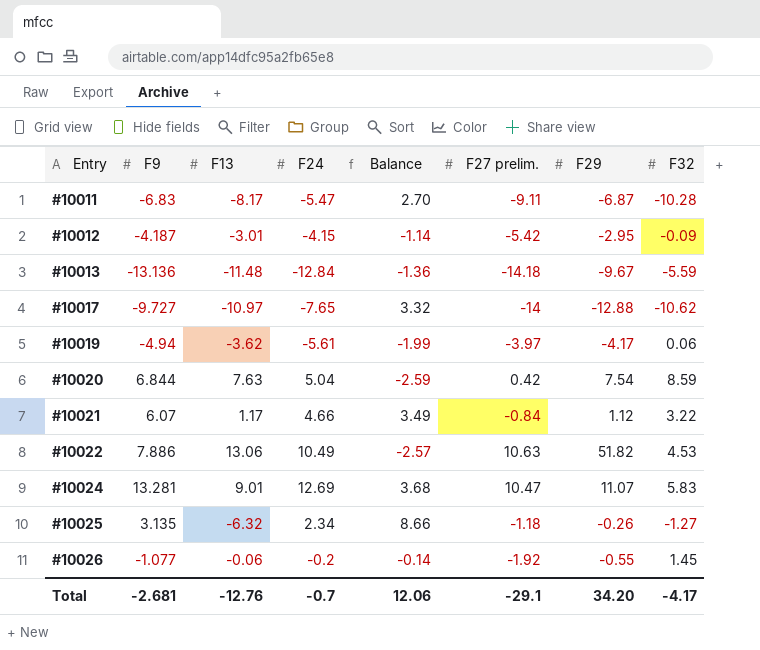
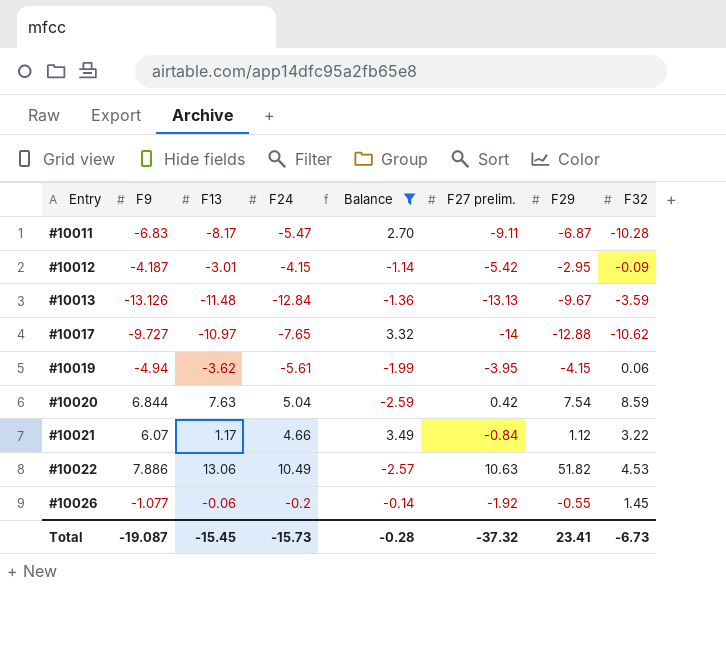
filter: none -> Balance <= 3.49
#10013 | F9: -13.136 -> -13.126
#10013 | F27 prelim.: -14.18 -> -13.13
#10013 | F32: -5.59 -> -3.59
#10019 | F27 prelim.: -3.97 -> -3.95
#10019 | F29: -4.17 -> -4.15
Total | F9: -2.681 -> -19.087
Total | F13: -12.76 -> -15.45
Total | F24: -0.7 -> -15.73
Total | Balance: 12.06 -> -0.28
Total | F27 prelim.: -29.1 -> -37.32
Total | F29: 34.20 -> 23.41
Total | F32: -4.17 -> -6.73

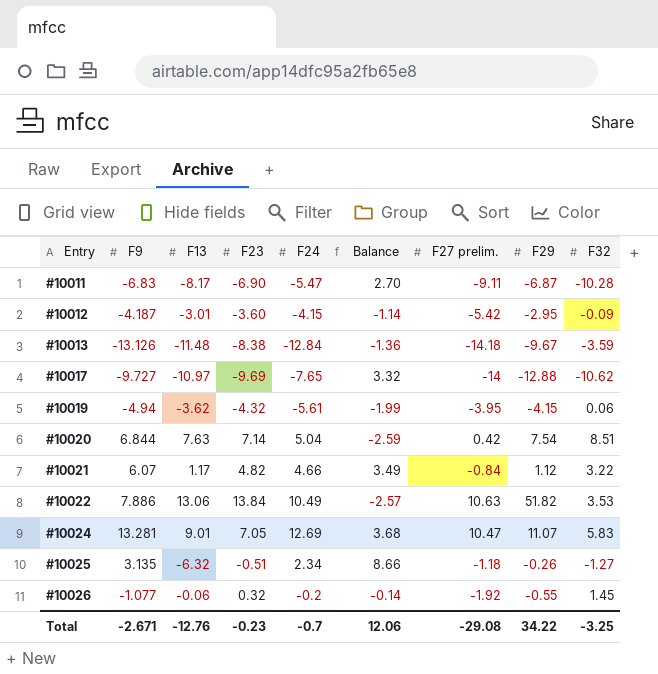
filter: Balance <= 3.49 -> none
column F23 | position: none -> 4
#10013 | F27 prelim.: -13.13 -> -14.18
#10020 | F32: 8.59 -> 8.51
#10022 | F32: 4.53 -> 3.53
Total | F9: -19.087 -> -2.671
Total | F13: -15.45 -> -12.76
Total | F24: -15.73 -> -0.7
Total | Balance: -0.28 -> 12.06
Total | F27 prelim.: -37.32 -> -29.08
Total | F29: 23.41 -> 34.22
Total | F32: -6.73 -> -3.25

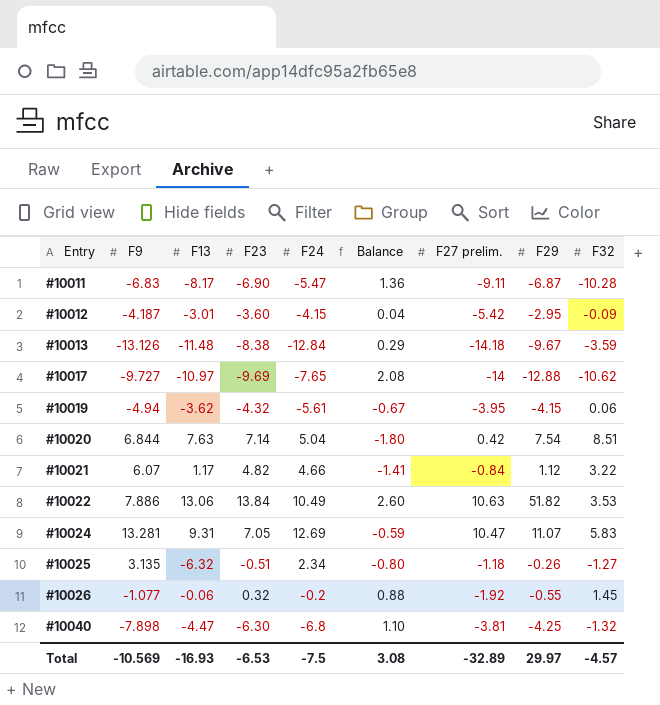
column Balance | formula: [F24] - [F13] -> [F24] - [F9]
#10024 | F13: 9.01 -> 9.31
row #10040: none -> -7.898 | -4.47 | -6.30 | -6.8 | 1.10 | -3.81 | -4.25 | -1.32
Total | F9: -2.671 -> -10.569
Total | F13: -12.76 -> -16.93
Total | F23: -0.23 -> -6.53
Total | F24: -0.7 -> -7.5
Total | Balance: 12.06 -> 3.08
Total | F27 prelim.: -29.08 -> -32.89
Total | F29: 34.22 -> 29.97
Total | F32: -3.25 -> -4.57

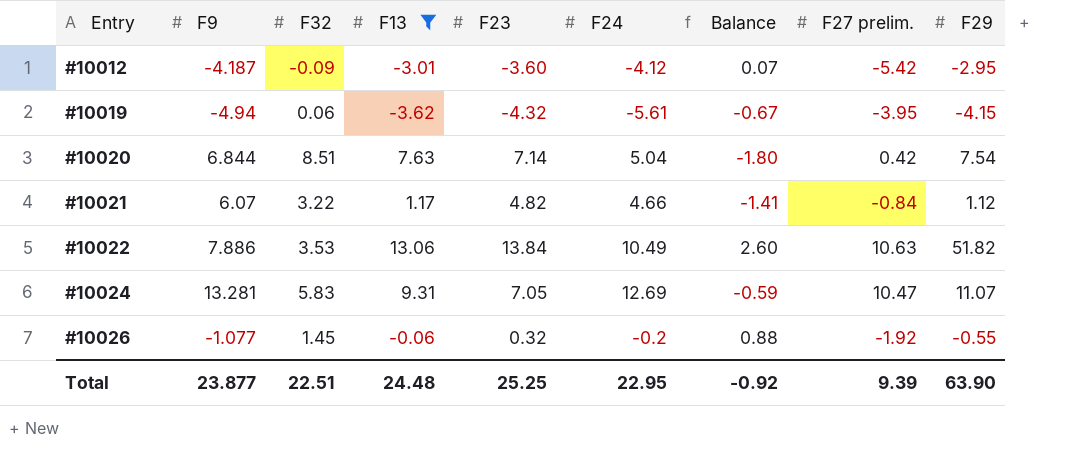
filter: none -> F13 >= -3.62
column F32 | position: 9 -> 3
#10012 | F24: -4.15 -> -4.12
#10012 | Balance: 0.04 -> 0.07
Total | F9: -10.569 -> 23.877
Total | F32: -4.57 -> 22.51
Total | F13: -16.93 -> 24.48
Total | F23: -6.53 -> 25.25
Total | F24: -7.5 -> 22.95
Total | Balance: 3.08 -> -0.92
Total | F27 prelim.: -32.89 -> 9.39
Total | F29: 29.97 -> 63.90

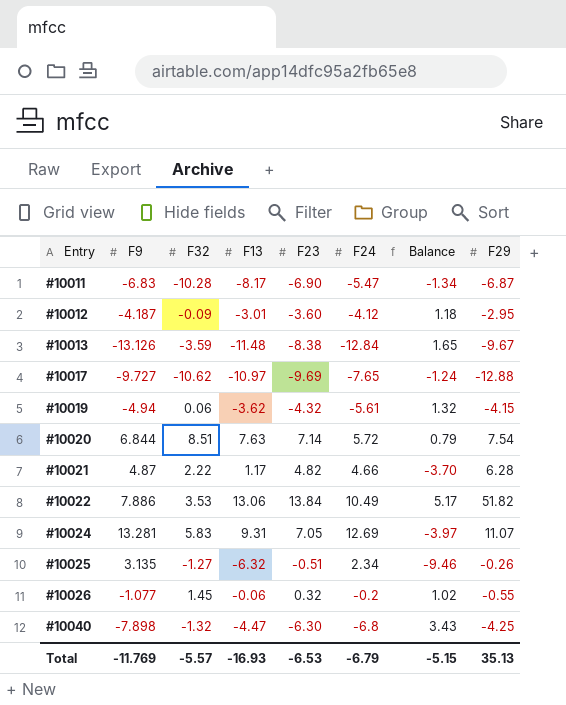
filter: F13 >= -3.62 -> none
column F27 prelim. | position: 8 -> none
column Balance | formula: [F24] - [F9] -> [F13] - [F9]
#10020 | F24: 5.04 -> 5.72
#10021 | F9: 6.07 -> 4.87
#10021 | F32: 3.22 -> 2.22
#10021 | F29: 1.12 -> 6.28
Total | F9: 23.877 -> -11.769
Total | F32: 22.51 -> -5.57
Total | F13: 24.48 -> -16.93
Total | F23: 25.25 -> -6.53
Total | F24: 22.95 -> -6.79
Total | Balance: -0.92 -> -5.15
Total | F29: 63.90 -> 35.13

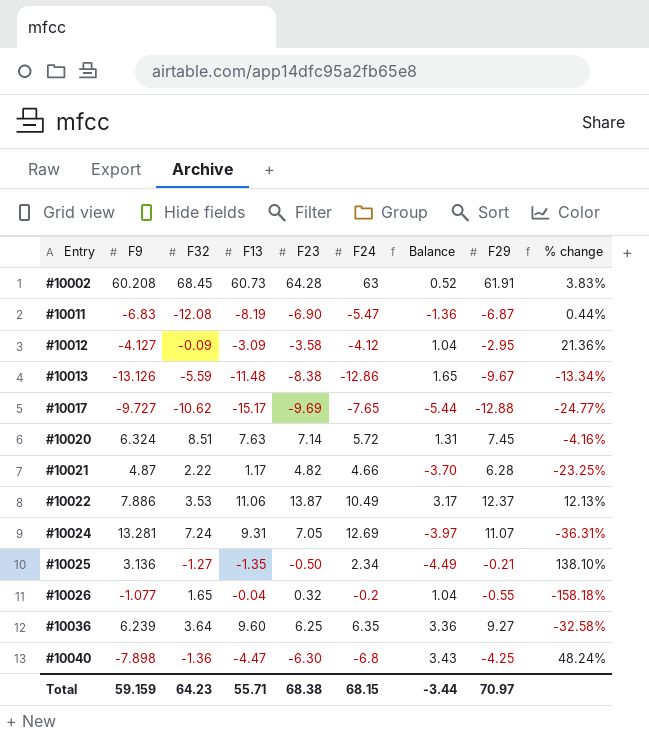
column % change | formula: none -> ([F23] - [F29]) / [F29]
row #10019: -4.94 | 0.06 | -3.62 | -4.32 | -5.61 | 1.32 | -4.15 -> none
row #10002: none -> 60.208 | 68.45 | 60.73 | 64.28 | 63 | 0.52 | 61.91 | 3.83%
#10011 | F32: -10.28 -> -12.08
#10011 | F13: -8.17 -> -8.19
#10011 | Balance: -1.34 -> -1.36
#10012 | F9: -4.187 -> -4.127
#10012 | F13: -3.01 -> -3.09
#10012 | F23: -3.60 -> -3.58
#10012 | Balance: 1.18 -> 1.04
#10013 | F32: -3.59 -> -5.59
#10013 | F24: -12.84 -> -12.86
#10017 | F13: -10.97 -> -15.17
#10017 | Balance: -1.24 -> -5.44
#10020 | F9: 6.844 -> 6.324
#10020 | Balance: 0.79 -> 1.31
#10020 | F29: 7.54 -> 7.45
#10022 | F13: 13.06 -> 11.06
#10022 | F23: 13.84 -> 13.87
#10022 | Balance: 5.17 -> 3.17
#10022 | F29: 51.82 -> 12.37
#10024 | F32: 5.83 -> 7.24
#10025 | F9: 3.135 -> 3.136
#10025 | F13: -6.32 -> -1.35
#10025 | F23: -0.51 -> -0.50
#10025 | Balance: -9.46 -> -4.49
#10025 | F29: -0.26 -> -0.21
#10026 | F32: 1.45 -> 1.65
#10026 | F13: -0.06 -> -0.04
#10026 | Balance: 1.02 -> 1.04
row #10036: none -> 6.239 | 3.64 | 9.60 | 6.25 | 6.35 | 3.36 | 9.27 | -32.58%
#10040 | F32: -1.32 -> -1.36
Total | F9: -11.769 -> 59.159
Total | F32: -5.57 -> 64.23
Total | F13: -16.93 -> 55.71
Total | F23: -6.53 -> 68.38
Total | F24: -6.79 -> 68.15
Total | Balance: -5.15 -> -3.44
Total | F29: 35.13 -> 70.97

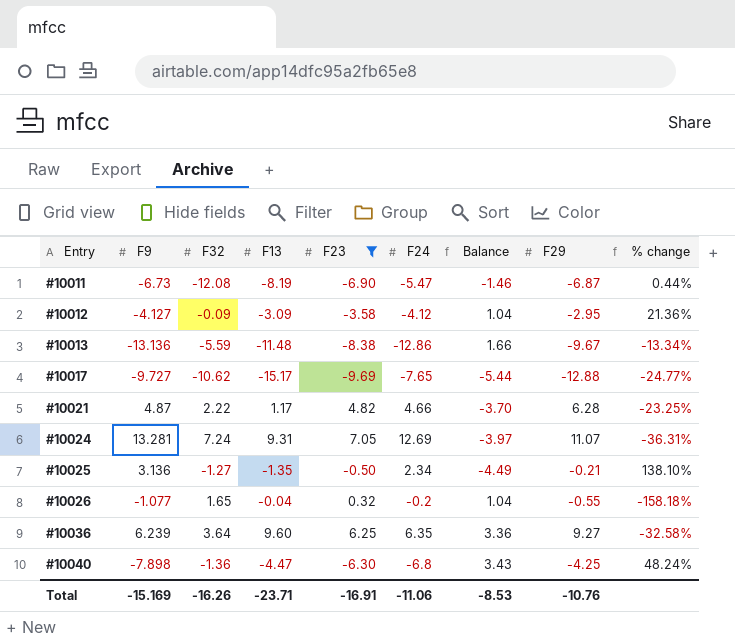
filter: none -> F23 <= 7.05
#10011 | F9: -6.83 -> -6.73
#10011 | Balance: -1.36 -> -1.46
#10013 | F9: -13.126 -> -13.136
#10013 | Balance: 1.65 -> 1.66
Total | F9: 59.159 -> -15.169
Total | F32: 64.23 -> -16.26
Total | F13: 55.71 -> -23.71
Total | F23: 68.38 -> -16.91
Total | F24: 68.15 -> -11.06
Total | Balance: -3.44 -> -8.53
Total | F29: 70.97 -> -10.76

